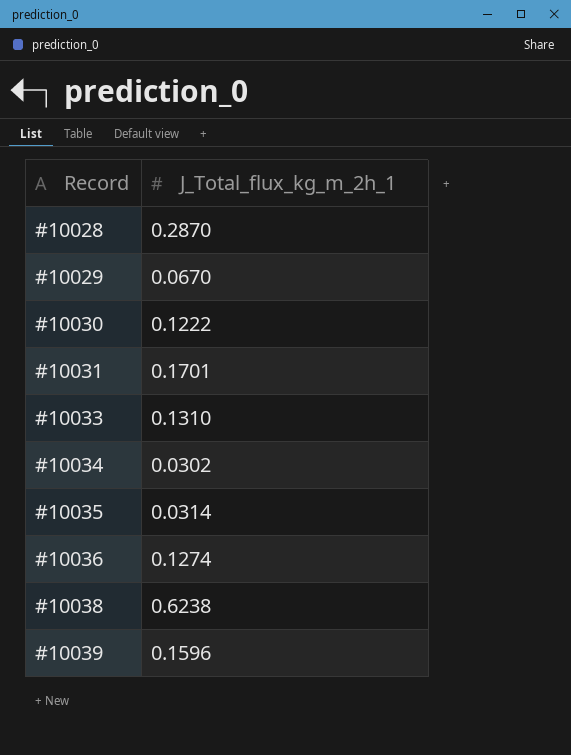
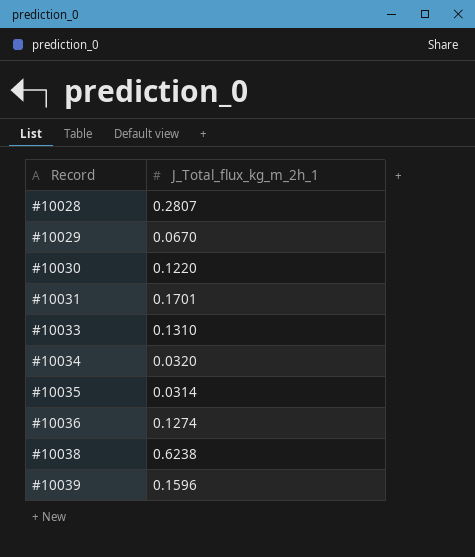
#10028 | J_Total_flux_kg_m_2h_1: 0.2870 -> 0.2807
#10030 | J_Total_flux_kg_m_2h_1: 0.1222 -> 0.1220
#10034 | J_Total_flux_kg_m_2h_1: 0.0302 -> 0.0320

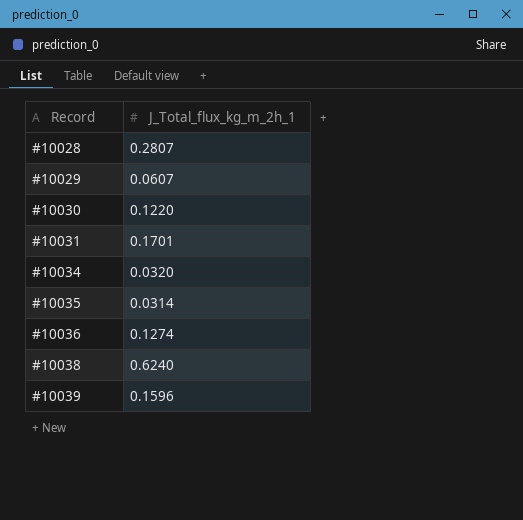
row #10033: 0.1310 -> none
#10029 | J_Total_flux_kg_m_2h_1: 0.0670 -> 0.0607
#10038 | J_Total_flux_kg_m_2h_1: 0.6238 -> 0.6240

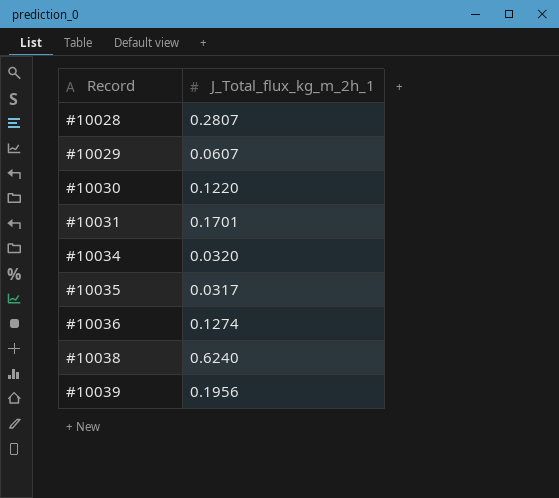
#10035 | J_Total_flux_kg_m_2h_1: 0.0314 -> 0.0317
#10039 | J_Total_flux_kg_m_2h_1: 0.1596 -> 0.1956

